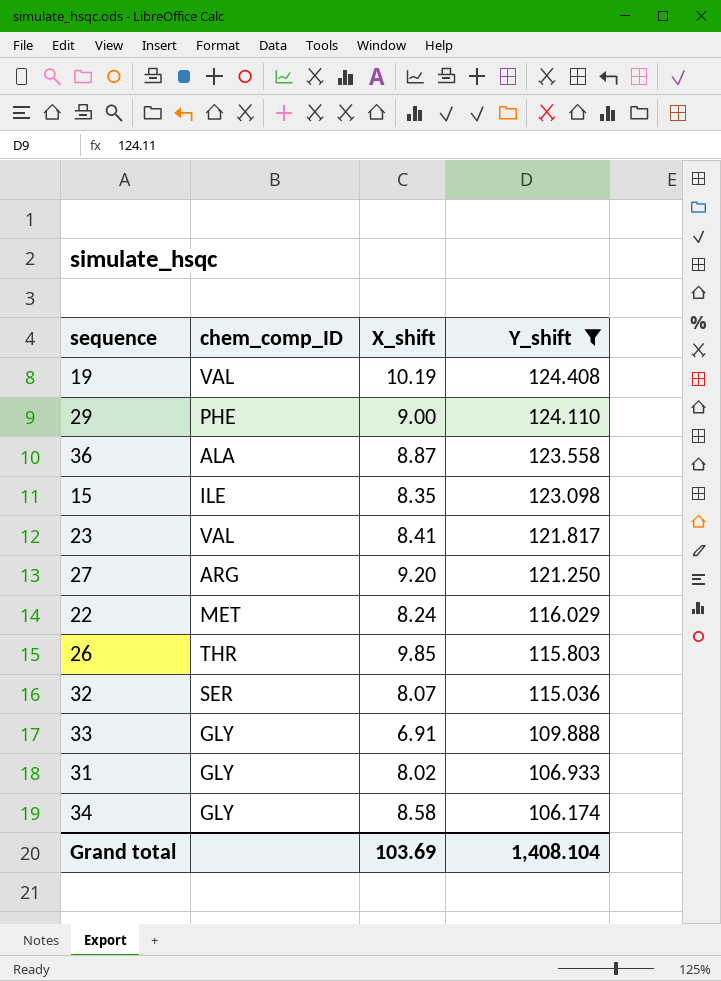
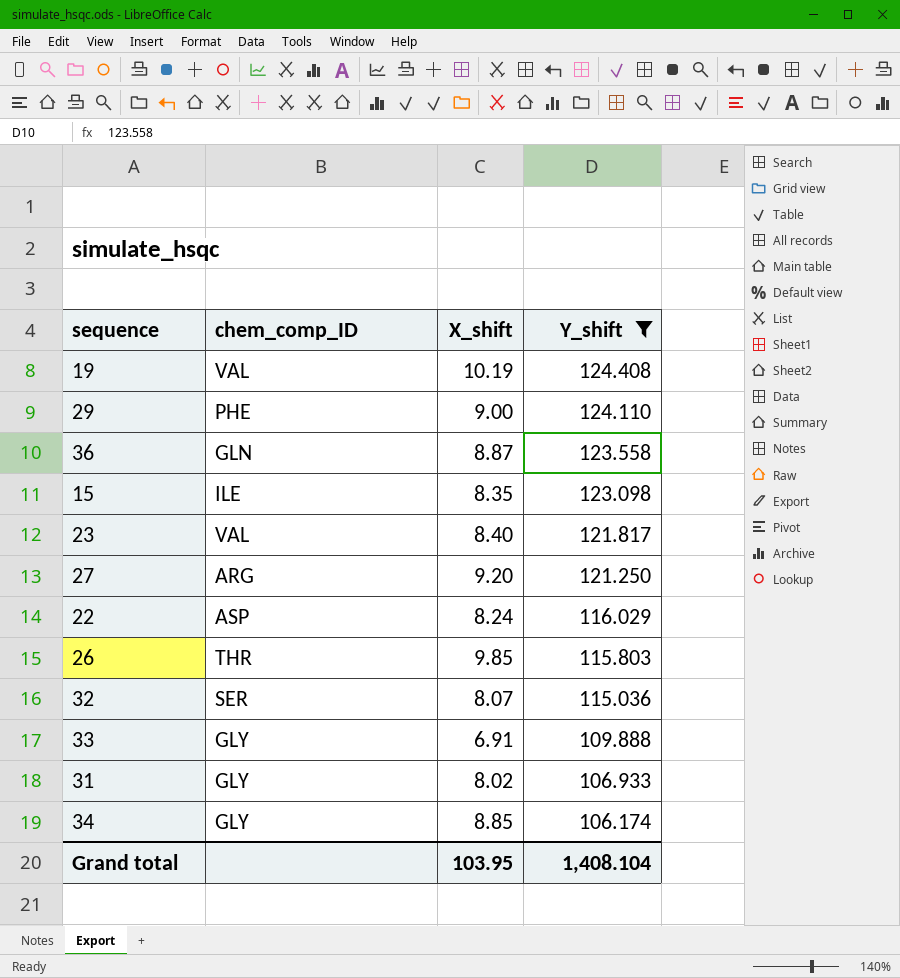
36 | chem_comp_ID: ALA -> GLN
23 | X_shift: 8.41 -> 8.40
22 | chem_comp_ID: MET -> ASP
34 | X_shift: 8.58 -> 8.85
Grand total | X_shift: 103.69 -> 103.95

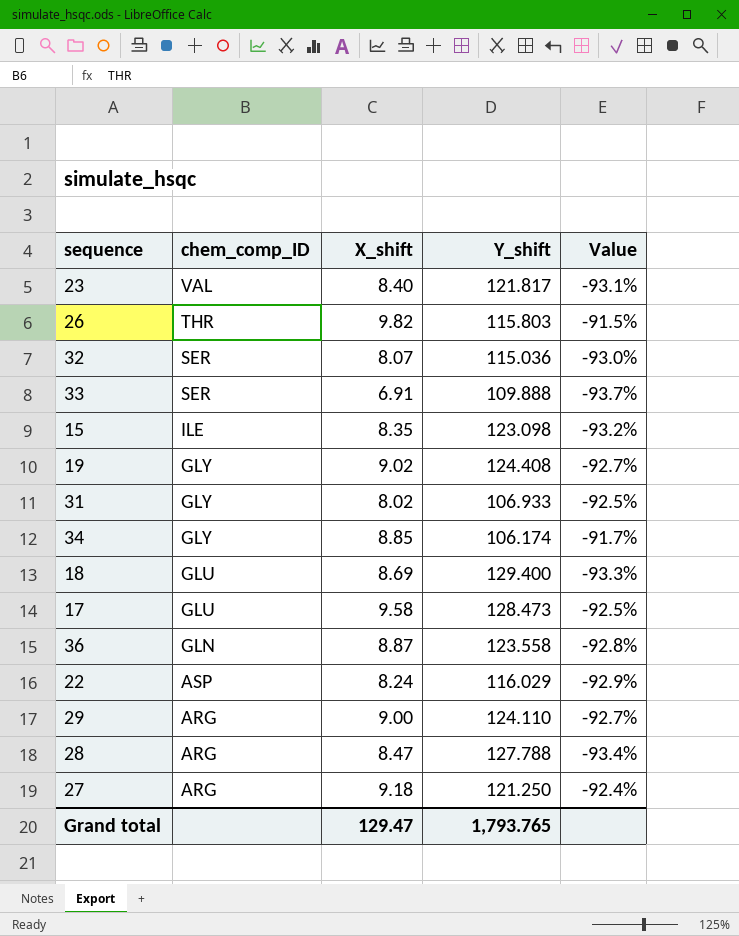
filter: Y_shift <= 124.408 -> none
row order: Y_shift descending -> chem_comp_ID descending
column Value | formula: none -> ([X_shift] - [Y_shift]) / [Y_shift]
26 | X_shift: 9.85 -> 9.82
33 | chem_comp_ID: GLY -> SER
19 | chem_comp_ID: VAL -> GLY
19 | X_shift: 10.19 -> 9.02
29 | chem_comp_ID: PHE -> ARG
27 | X_shift: 9.20 -> 9.18
Grand total | X_shift: 103.95 -> 129.47
Grand total | Y_shift: 1,408.104 -> 1,793.765

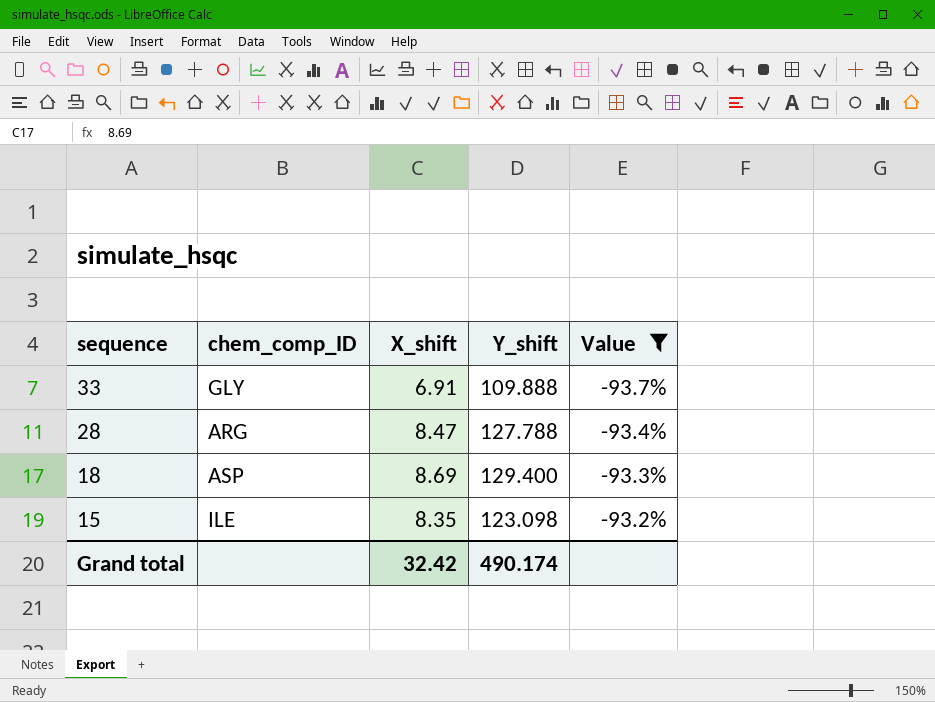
filter: none -> Value <= -93.2%
row order: chem_comp_ID descending -> sequence descending
33 | chem_comp_ID: SER -> GLY
18 | chem_comp_ID: GLU -> ASP
Grand total | X_shift: 129.47 -> 32.42
Grand total | Y_shift: 1,793.765 -> 490.174

